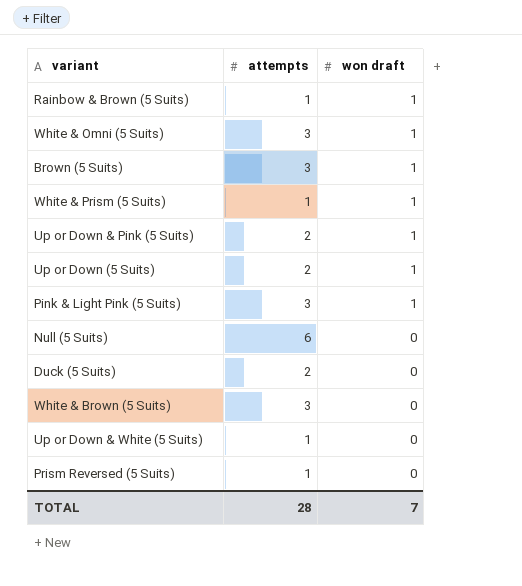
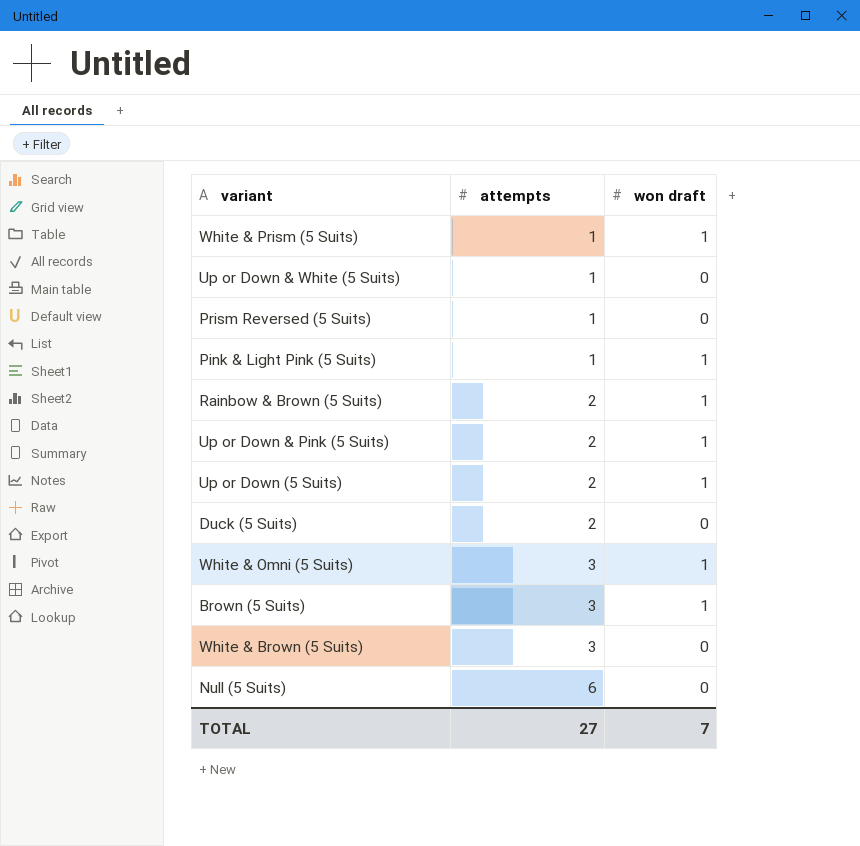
row order: won draft descending -> attempts ascending
Pink & Light Pink (5 Suits) | attempts: 3 -> 1
Rainbow & Brown (5 Suits) | attempts: 1 -> 2
TOTAL | attempts: 28 -> 27

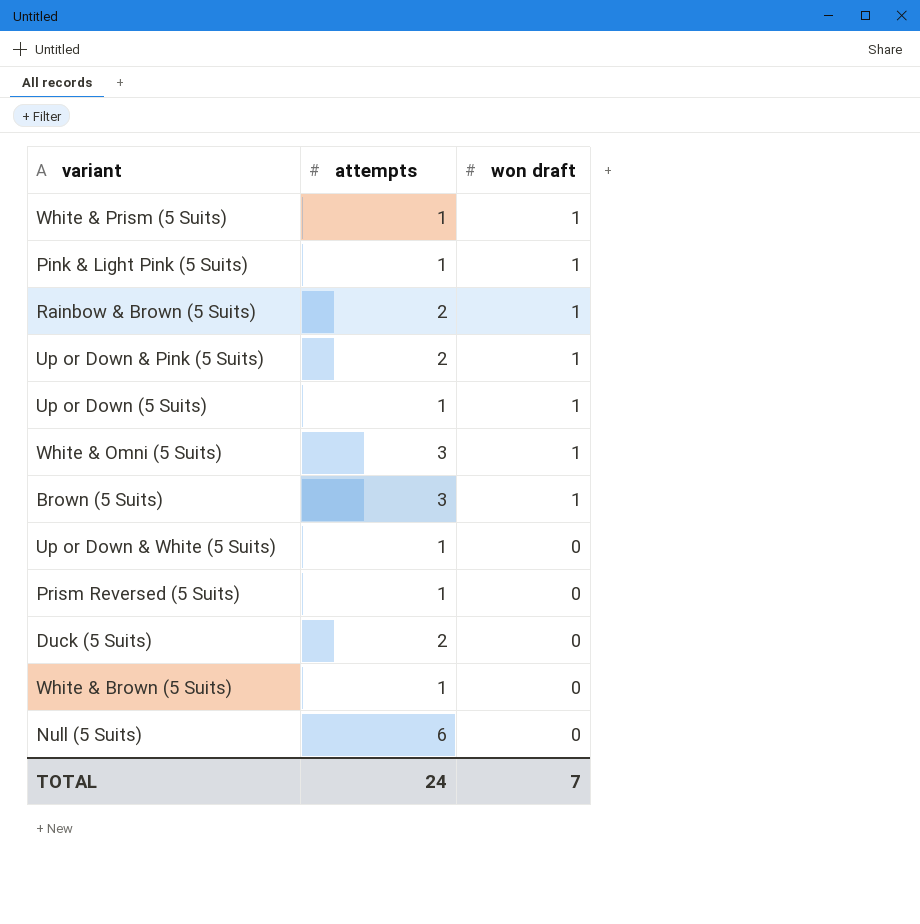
row order: attempts ascending -> won draft descending
Up or Down (5 Suits) | attempts: 2 -> 1
White & Brown (5 Suits) | attempts: 3 -> 1
TOTAL | attempts: 27 -> 24

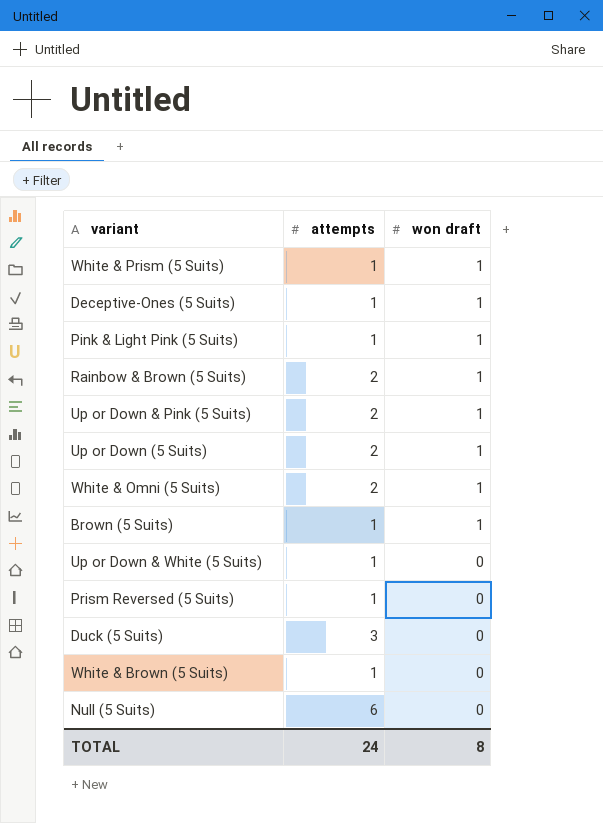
row Deceptive-Ones (5 Suits): none -> 1 | 1
Up or Down (5 Suits) | attempts: 1 -> 2
White & Omni (5 Suits) | attempts: 3 -> 2
Brown (5 Suits) | attempts: 3 -> 1
Duck (5 Suits) | attempts: 2 -> 3
TOTAL | won draft: 7 -> 8

